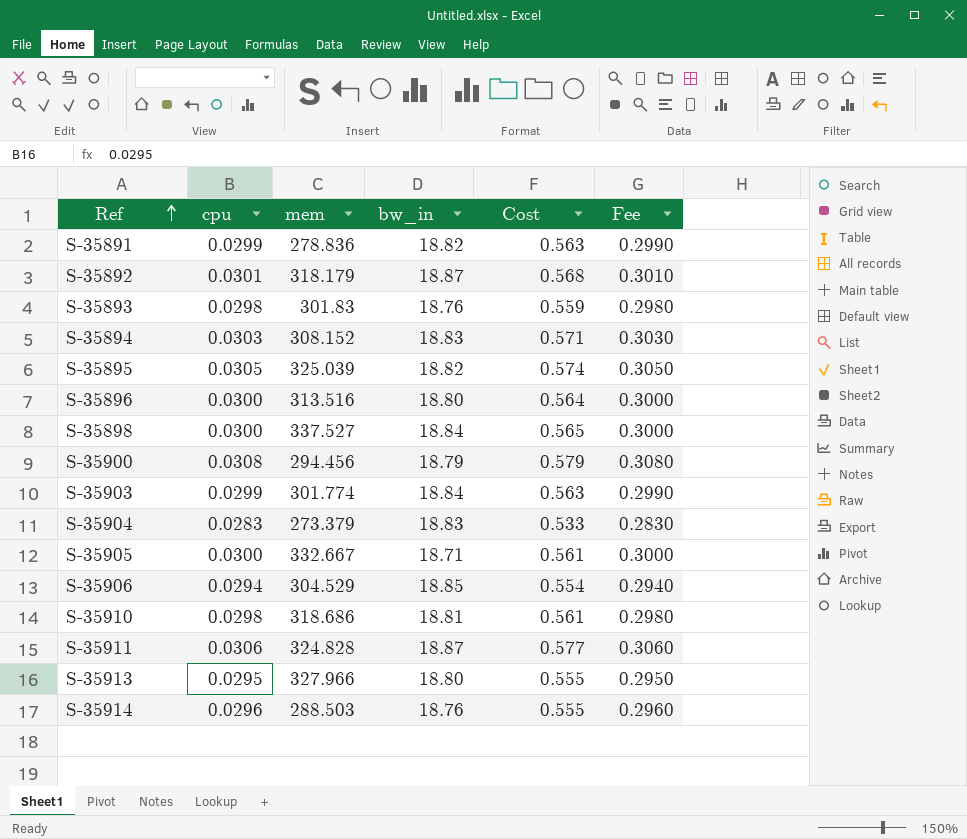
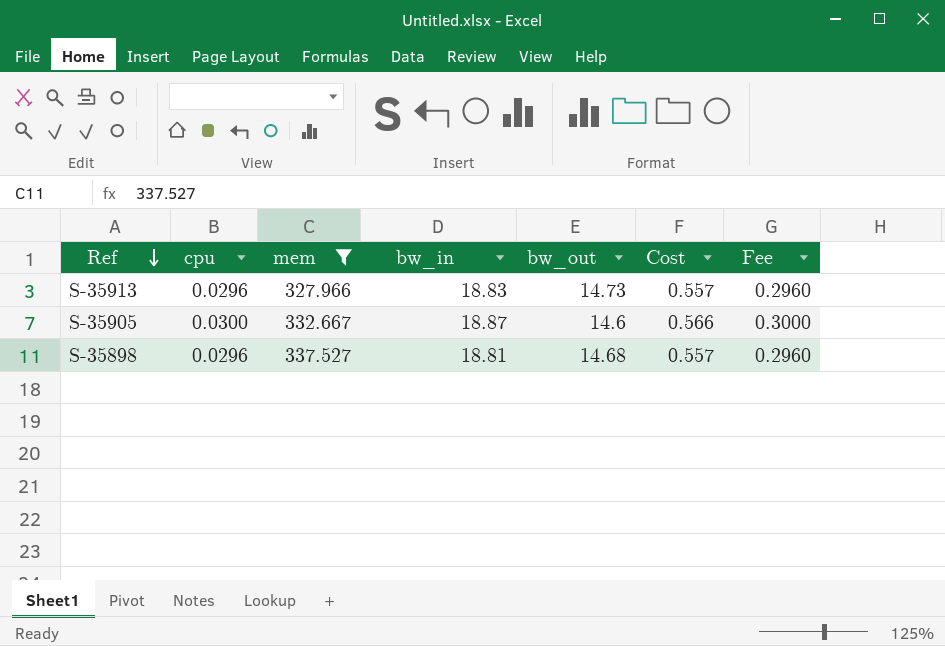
filter: none -> mem >= 327.966
row order: Ref ascending -> Ref descending
column bw_out | position: none -> 5
S-35913 | cpu: 0.0295 -> 0.0296
S-35913 | bw_in: 18.80 -> 18.83
S-35913 | Cost: 0.555 -> 0.557
S-35913 | Fee: 0.2950 -> 0.2960
S-35905 | bw_in: 18.71 -> 18.87
S-35905 | Cost: 0.561 -> 0.566
S-35898 | cpu: 0.0300 -> 0.0296
S-35898 | bw_in: 18.84 -> 18.81
S-35898 | Cost: 0.565 -> 0.557
S-35898 | Fee: 0.3000 -> 0.2960

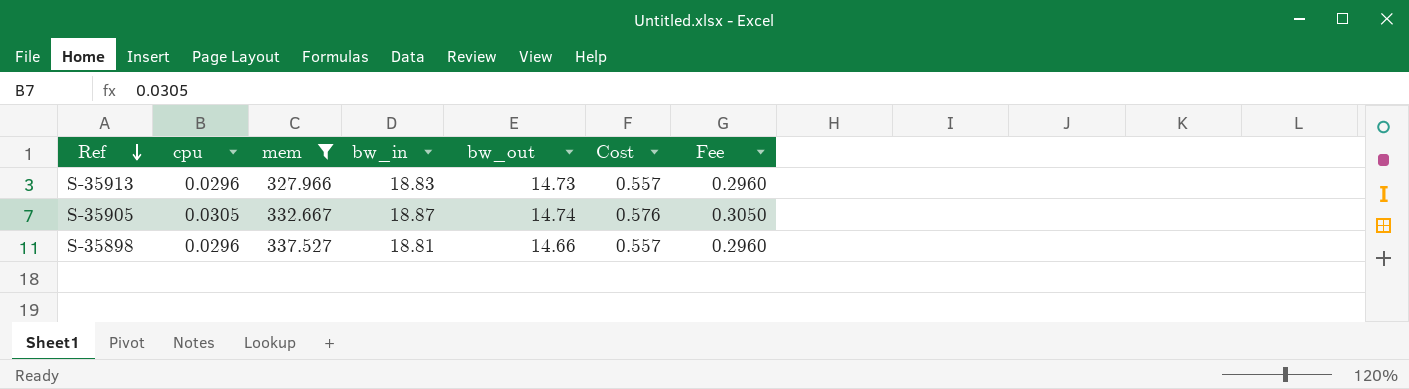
S-35905 | cpu: 0.0300 -> 0.0305
S-35905 | bw_out: 14.6 -> 14.74
S-35905 | Cost: 0.566 -> 0.576
S-35905 | Fee: 0.3000 -> 0.3050
S-35898 | bw_out: 14.68 -> 14.66

